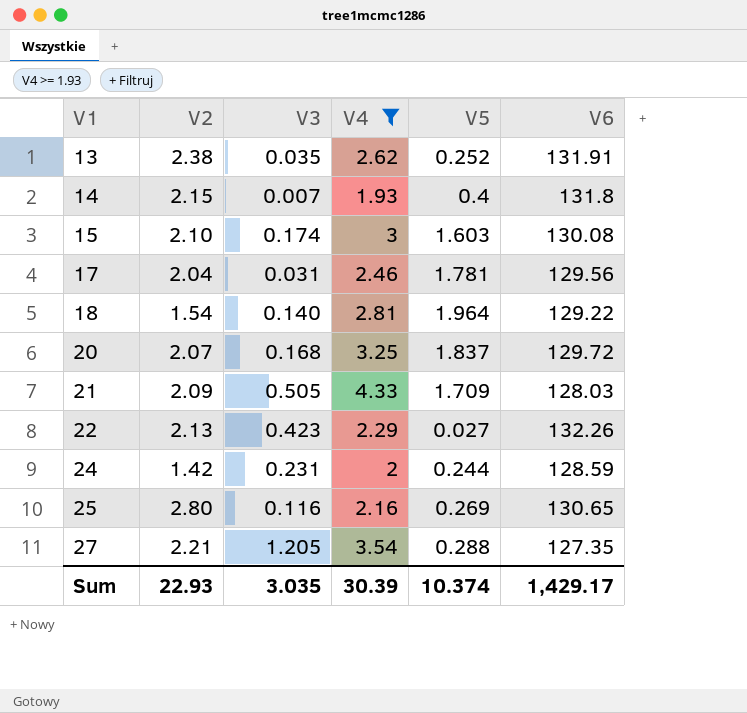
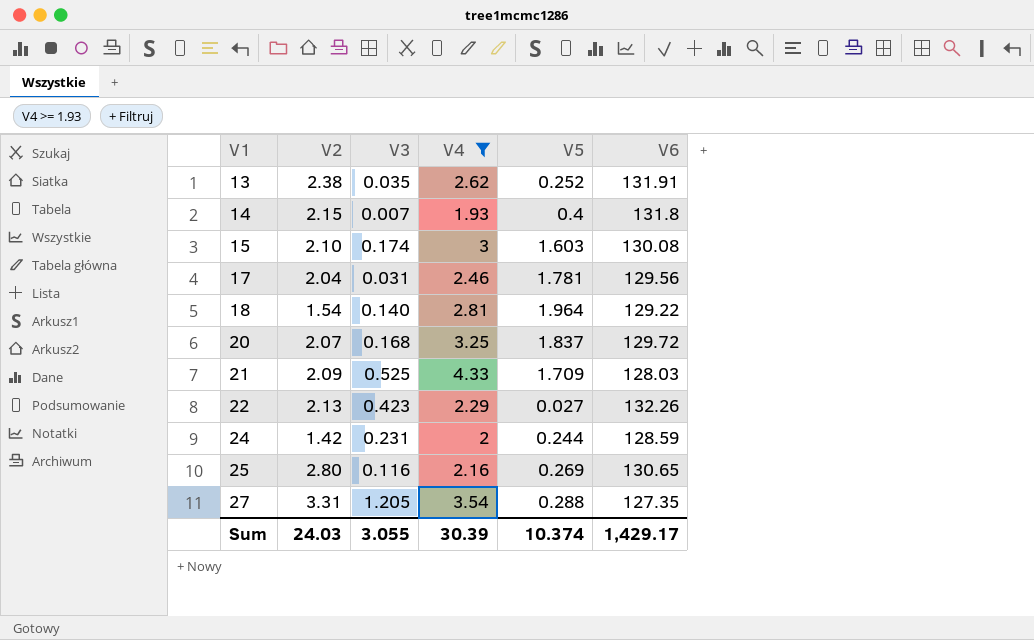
21 | V3: 0.505 -> 0.525
27 | V2: 2.21 -> 3.31
Sum | V2: 22.93 -> 24.03
Sum | V3: 3.035 -> 3.055

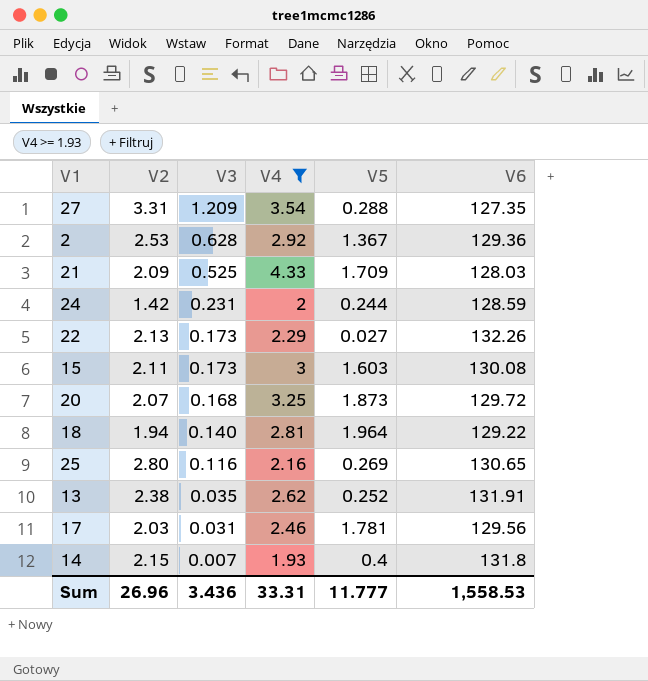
row order: V1 ascending -> V3 descending
27 | V3: 1.205 -> 1.209
row 2: none -> 2.53 | 0.628 | 2.92 | 1.367 | 129.36
22 | V3: 0.423 -> 0.173
15 | V2: 2.10 -> 2.11
15 | V3: 0.174 -> 0.173
20 | V5: 1.837 -> 1.873
18 | V2: 1.54 -> 1.94
17 | V2: 2.04 -> 2.03
Sum | V2: 24.03 -> 26.96
Sum | V3: 3.055 -> 3.436
Sum | V4: 30.39 -> 33.31
Sum | V5: 10.374 -> 11.777
Sum | V6: 1,429.17 -> 1,558.53

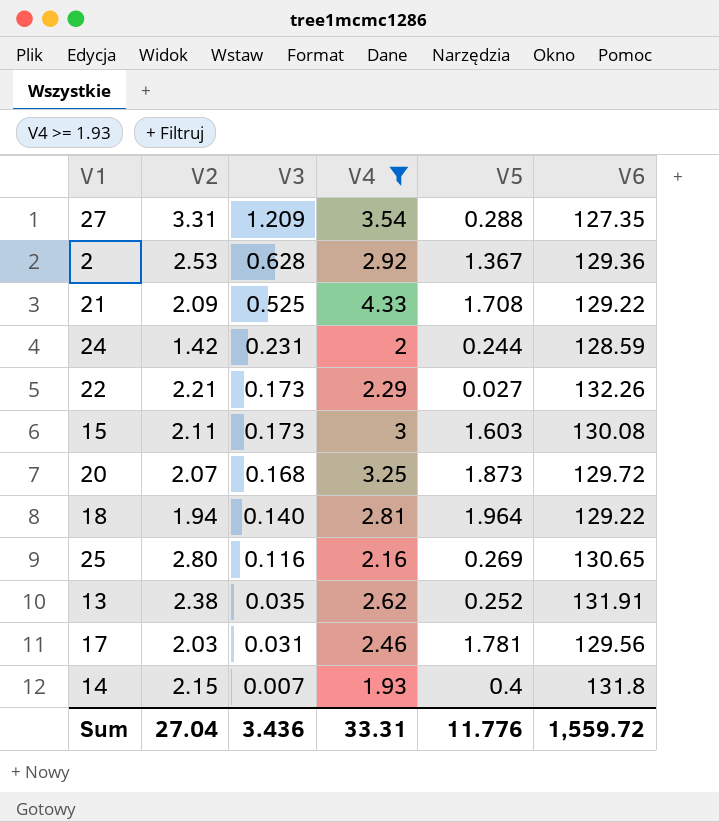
21 | V5: 1.709 -> 1.708
21 | V6: 128.03 -> 129.22
22 | V2: 2.13 -> 2.21
Sum | V2: 26.96 -> 27.04
Sum | V5: 11.777 -> 11.776
Sum | V6: 1,558.53 -> 1,559.72

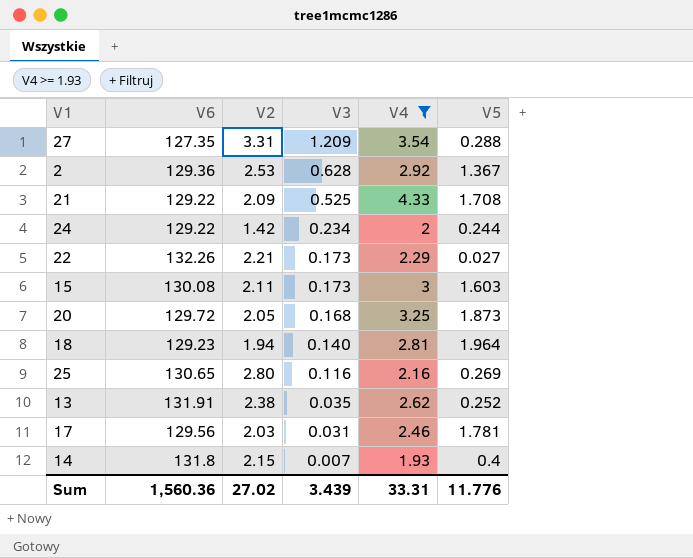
column V6 | position: 6 -> 2
24 | V6: 128.59 -> 129.22
24 | V3: 0.231 -> 0.234
20 | V2: 2.07 -> 2.05
18 | V6: 129.22 -> 129.23
Sum | V6: 1,559.72 -> 1,560.36
Sum | V2: 27.04 -> 27.02
Sum | V3: 3.436 -> 3.439

